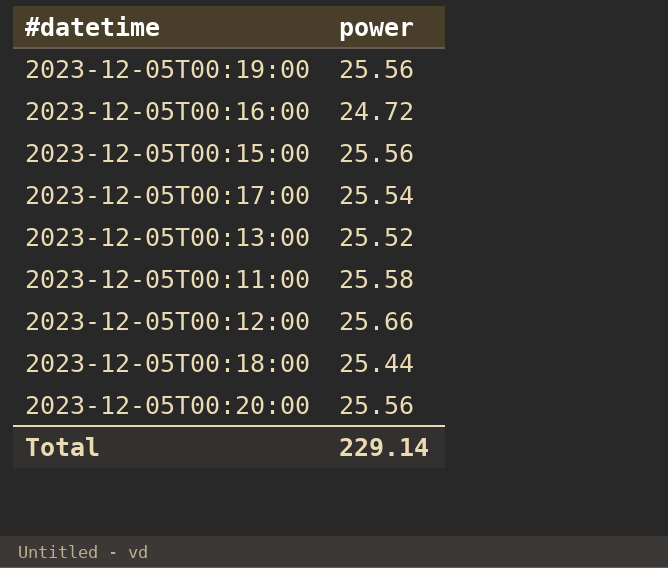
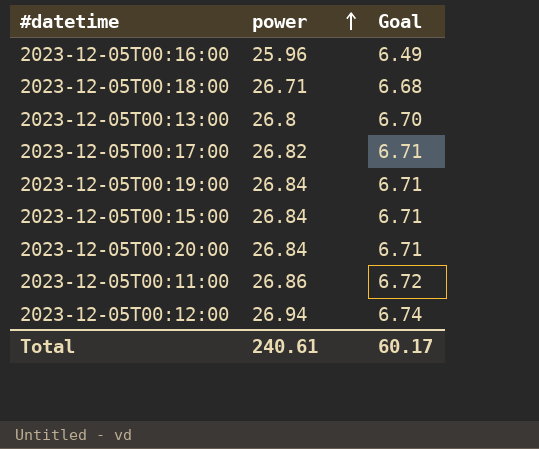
row order: none -> power ascending
column Goal | formula: none -> [power] * 0.25
2023-12-05T00:16:00 | power: 24.72 -> 25.96
2023-12-05T00:18:00 | power: 25.44 -> 26.71
2023-12-05T00:13:00 | power: 25.52 -> 26.8
2023-12-05T00:17:00 | power: 25.54 -> 26.82
2023-12-05T00:19:00 | power: 25.56 -> 26.84
2023-12-05T00:15:00 | power: 25.56 -> 26.84
2023-12-05T00:20:00 | power: 25.56 -> 26.84
2023-12-05T00:11:00 | power: 25.58 -> 26.86
2023-12-05T00:12:00 | power: 25.66 -> 26.94
Total | power: 229.14 -> 240.61

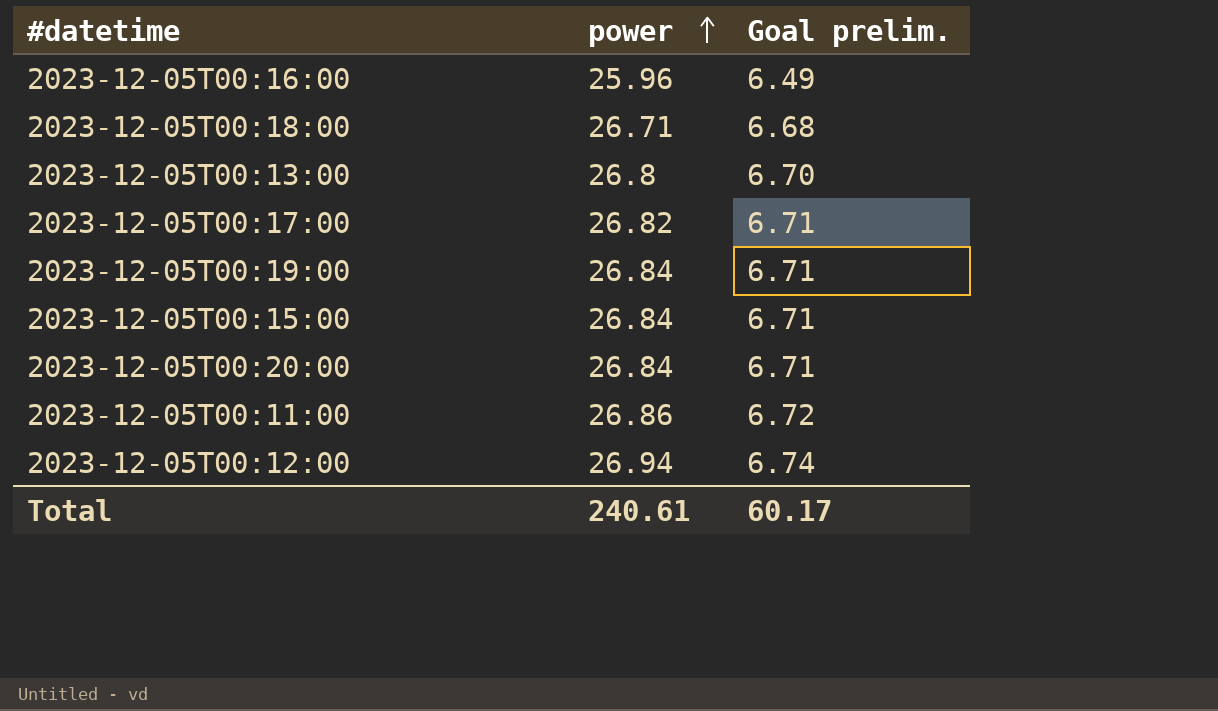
column name: Goal -> Goal prelim.

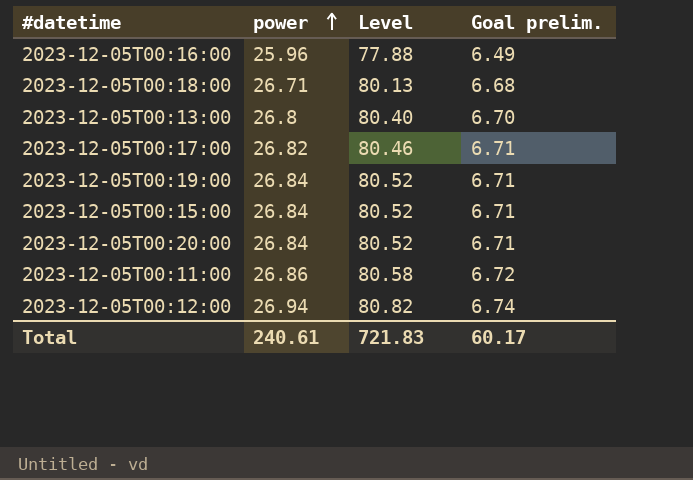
column Level | formula: none -> [power] * 3

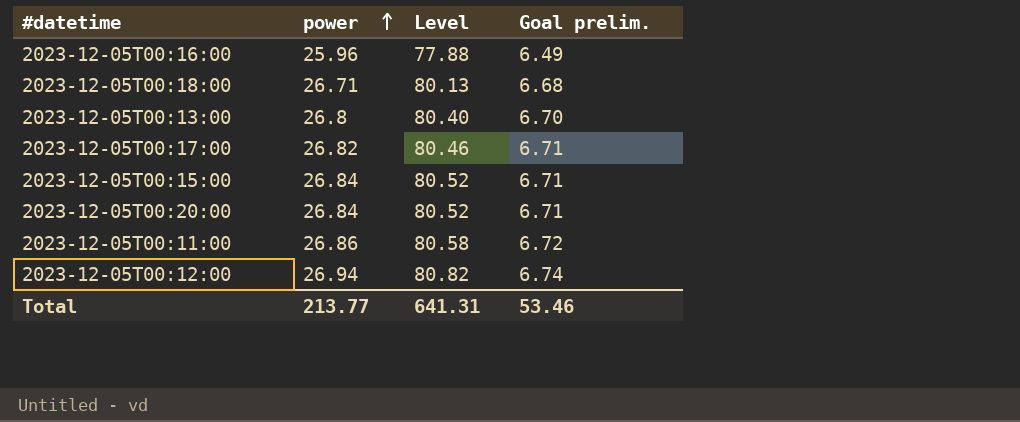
row 2023-12-05T00:19:00: 26.84 | 80.52 | 6.71 -> none
Total | power: 240.61 -> 213.77
Total | Level: 721.83 -> 641.31
Total | Goal prelim.: 60.17 -> 53.46

